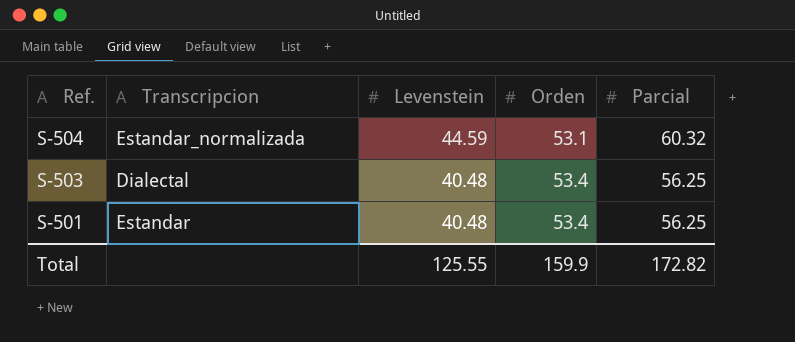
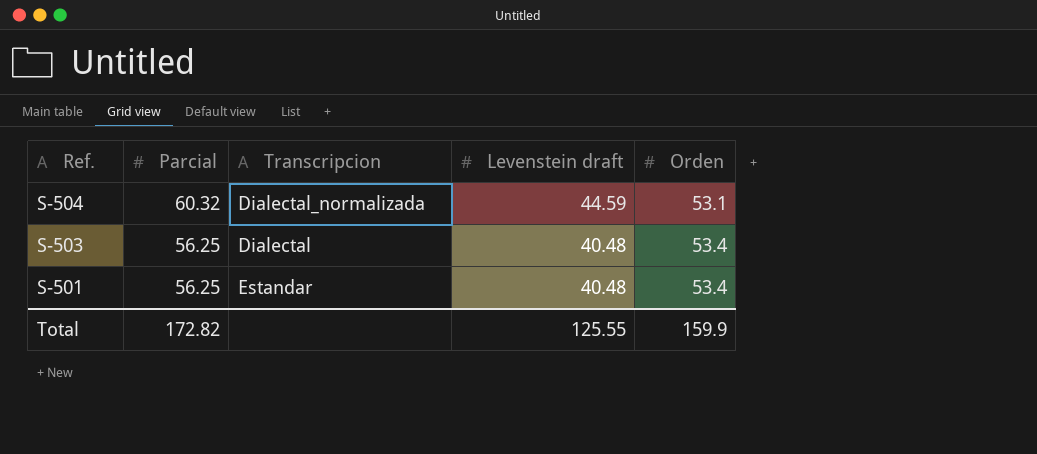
column Parcial | position: 5 -> 2
column name: Levenstein -> Levenstein draft
S-504 | Transcripcion: Estandar_normalizada -> Dialectal_normalizada

